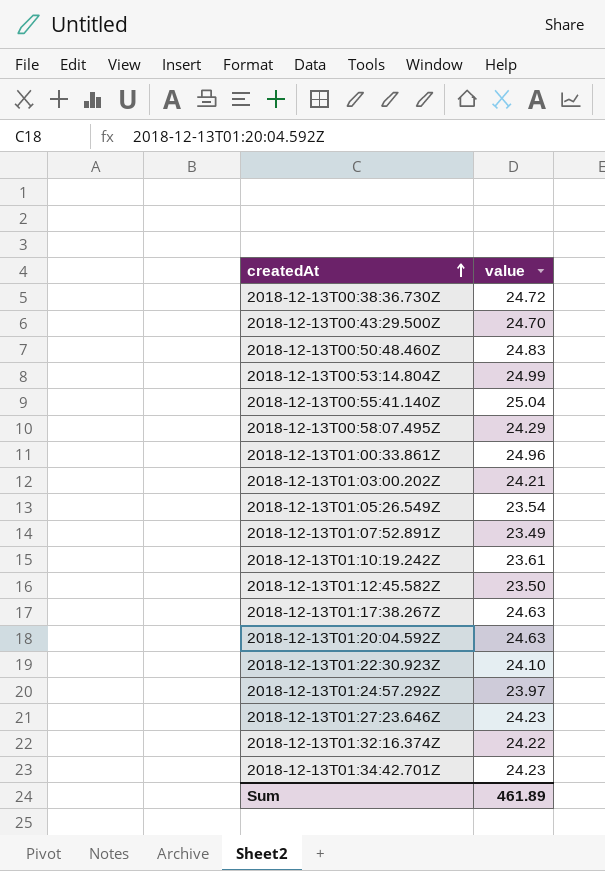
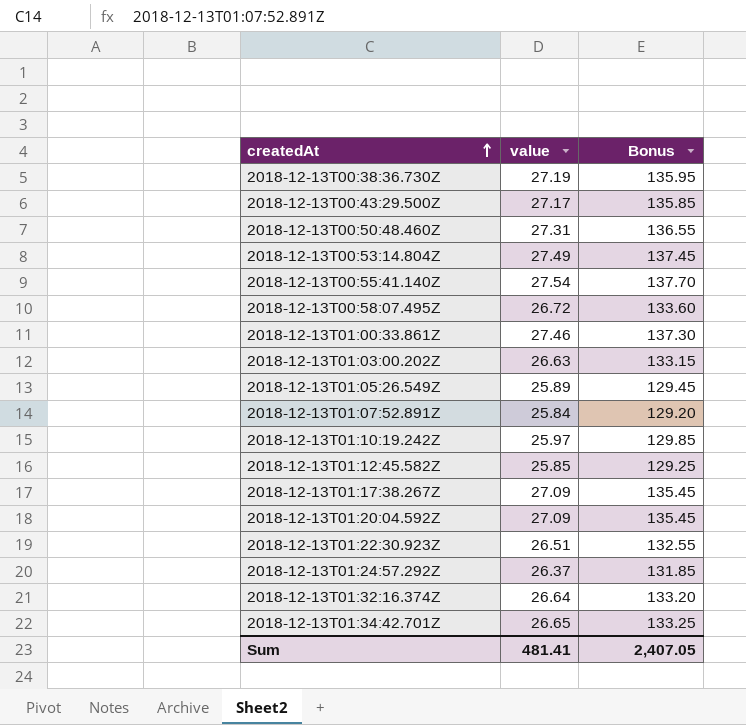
column Bonus | formula: none -> [value] * 5
row 2018-12-13T01:27:23.646Z: 24.23 -> none
2018-12-13T00:38:36.730Z | value: 24.72 -> 27.19
2018-12-13T00:43:29.500Z | value: 24.70 -> 27.17
2018-12-13T00:50:48.460Z | value: 24.83 -> 27.31
2018-12-13T00:53:14.804Z | value: 24.99 -> 27.49
2018-12-13T00:55:41.140Z | value: 25.04 -> 27.54
2018-12-13T00:58:07.495Z | value: 24.29 -> 26.72
2018-12-13T01:00:33.861Z | value: 24.96 -> 27.46
2018-12-13T01:03:00.202Z | value: 24.21 -> 26.63
2018-12-13T01:05:26.549Z | value: 23.54 -> 25.89
2018-12-13T01:07:52.891Z | value: 23.49 -> 25.84
2018-12-13T01:10:19.242Z | value: 23.61 -> 25.97
2018-12-13T01:12:45.582Z | value: 23.50 -> 25.85
2018-12-13T01:17:38.267Z | value: 24.63 -> 27.09
2018-12-13T01:20:04.592Z | value: 24.63 -> 27.09
2018-12-13T01:22:30.923Z | value: 24.10 -> 26.51
2018-12-13T01:24:57.292Z | value: 23.97 -> 26.37
2018-12-13T01:32:16.374Z | value: 24.22 -> 26.64
2018-12-13T01:34:42.701Z | value: 24.23 -> 26.65
Sum | value: 461.89 -> 481.41

